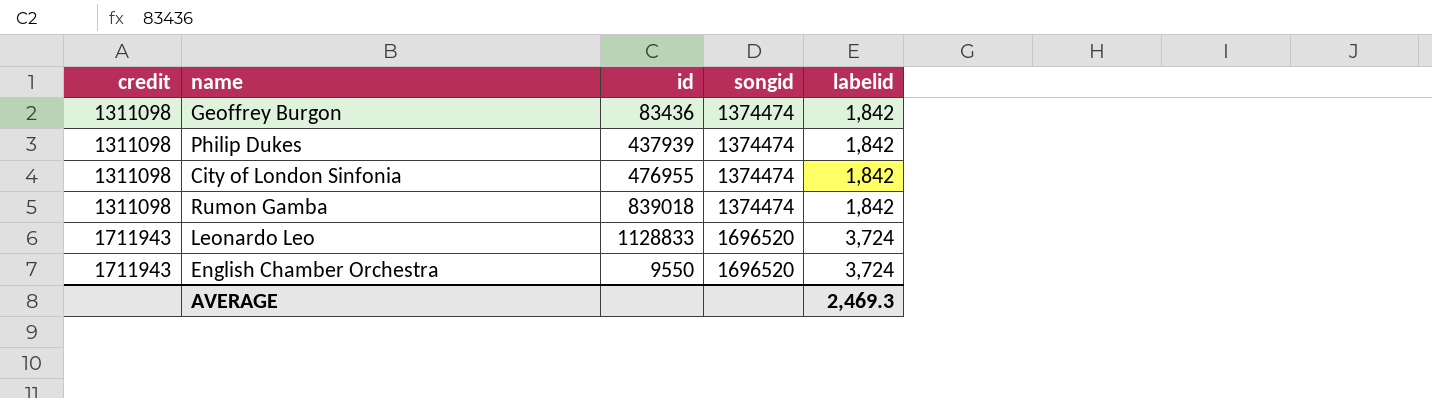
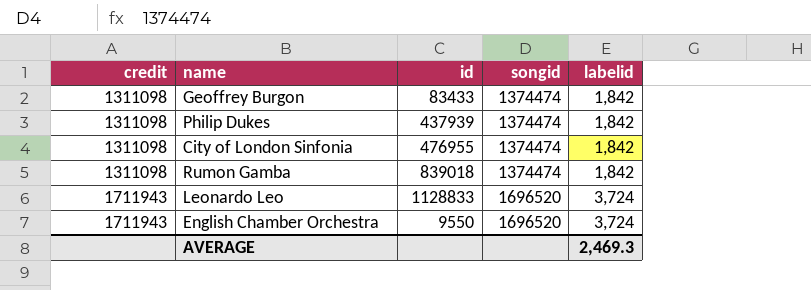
Geoffrey Burgon | id: 83436 -> 83433

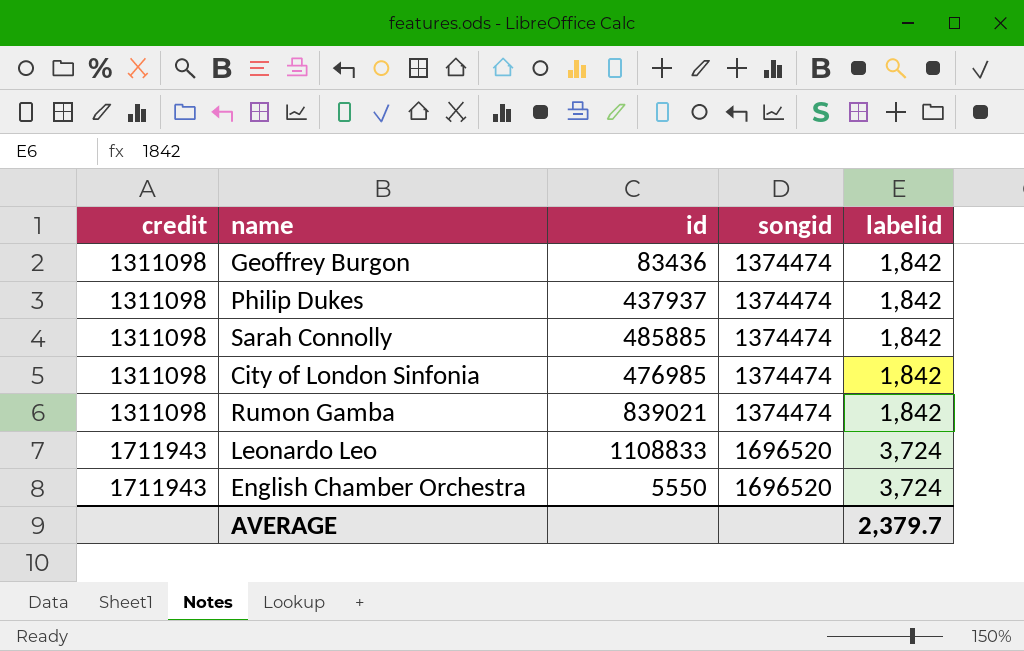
Geoffrey Burgon | id: 83433 -> 83436
Philip Dukes | id: 437939 -> 437937
row Sarah Connolly: none -> 1311098 | 485885 | 1374474 | 1,842
City of London Sinfonia | id: 476955 -> 476985
Rumon Gamba | id: 839018 -> 839021
Leonardo Leo | id: 1128833 -> 1108833
English Chamber Orchestra | id: 9550 -> 5550
AVERAGE | labelid: 2,469.3 -> 2,379.7

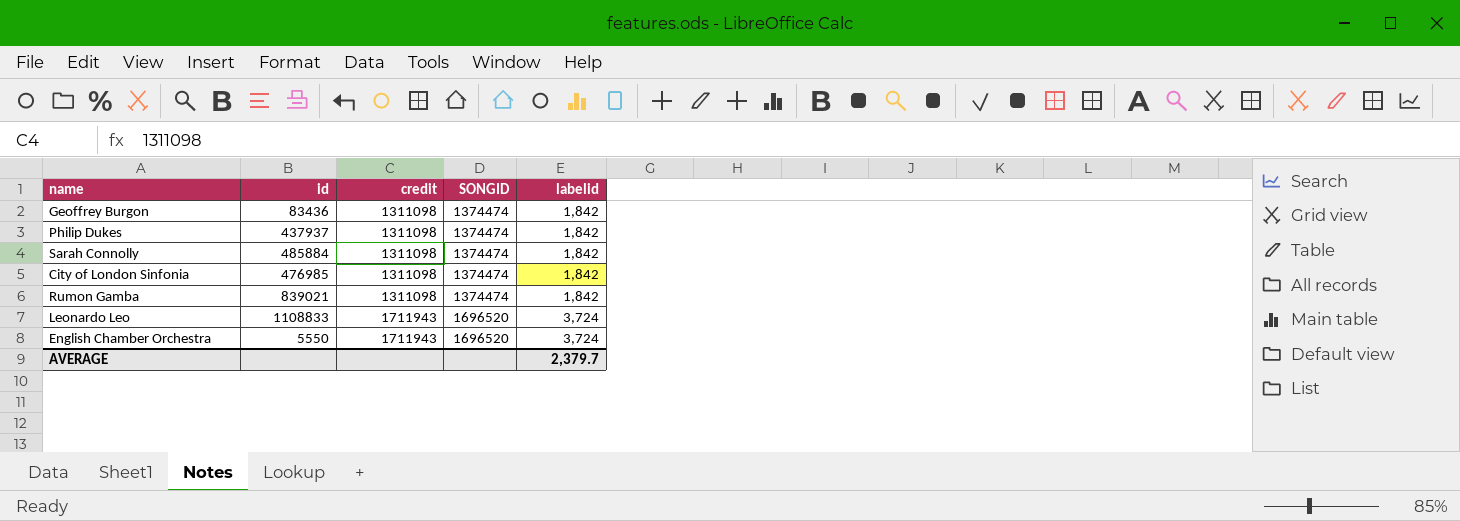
column credit | position: 1 -> 3
column name: songid -> SONGID
Sarah Connolly | id: 485885 -> 485884

